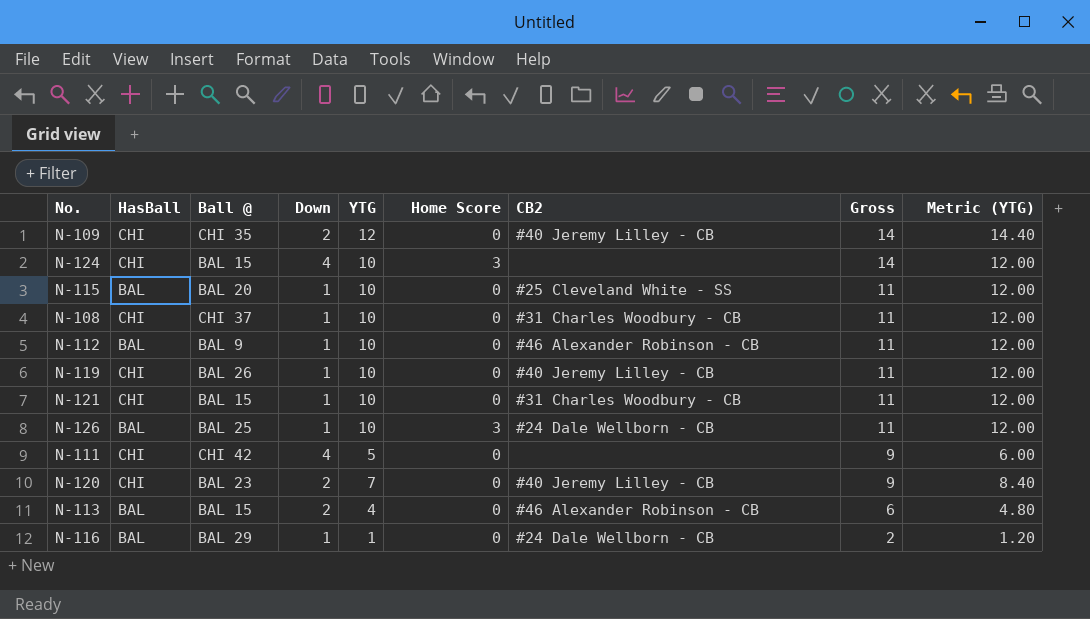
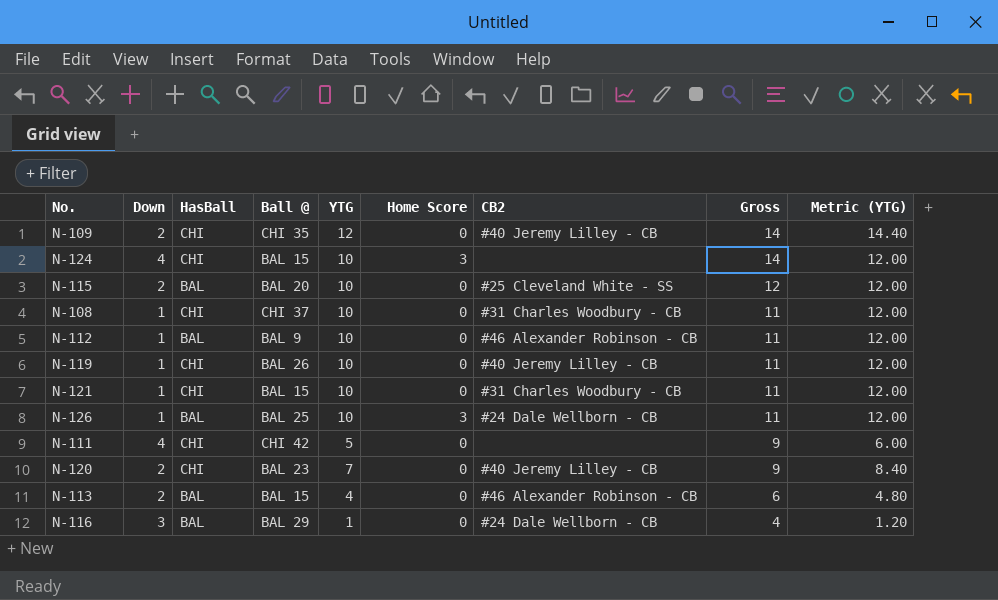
column Down | position: 4 -> 2
N-115 | Down: 1 -> 2
N-115 | Gross: 11 -> 12
N-116 | Down: 1 -> 3
N-116 | Gross: 2 -> 4

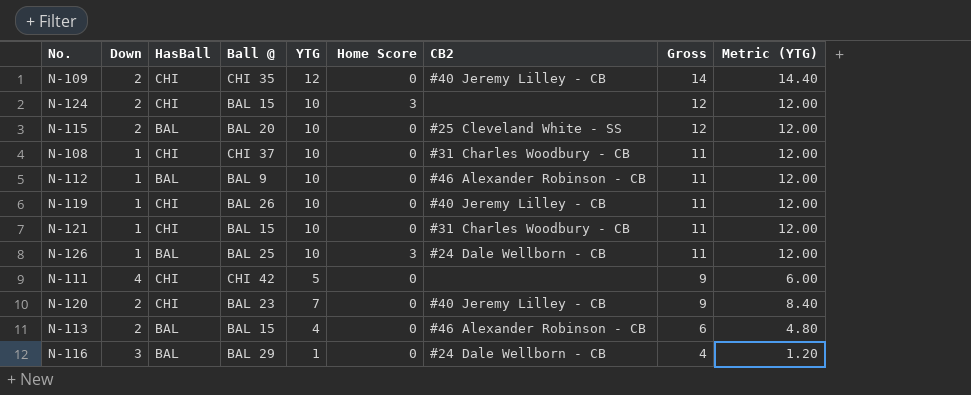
N-124 | Down: 4 -> 2
N-124 | Gross: 14 -> 12

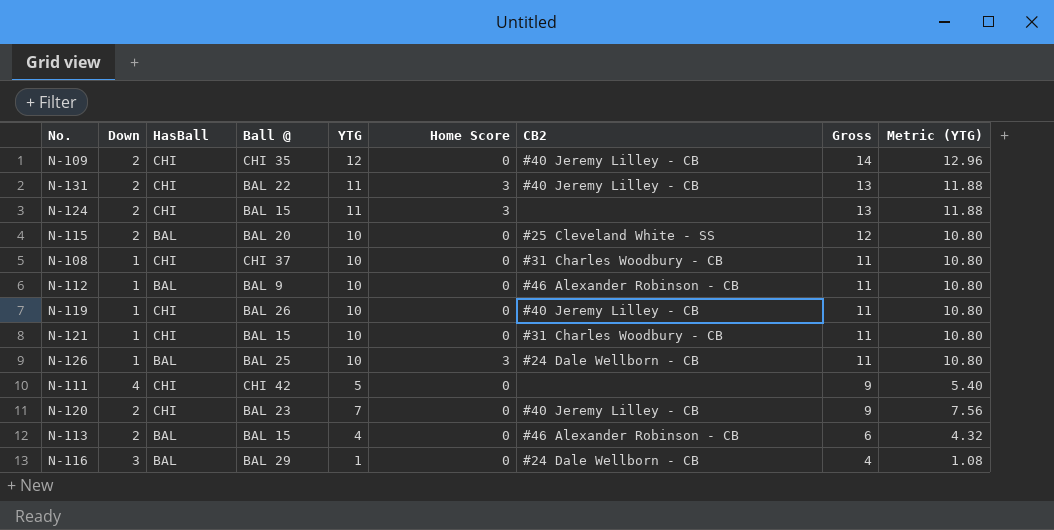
column Metric (YTG) | formula: [YTG] * 1.2 -> [YTG] * 1.08
row N-131: none -> 2 | CHI | BAL 22 | 11 | 3 | #40 Jeremy Lilley - CB | 13 | 11.88
N-124 | YTG: 10 -> 11
N-124 | Gross: 12 -> 13

